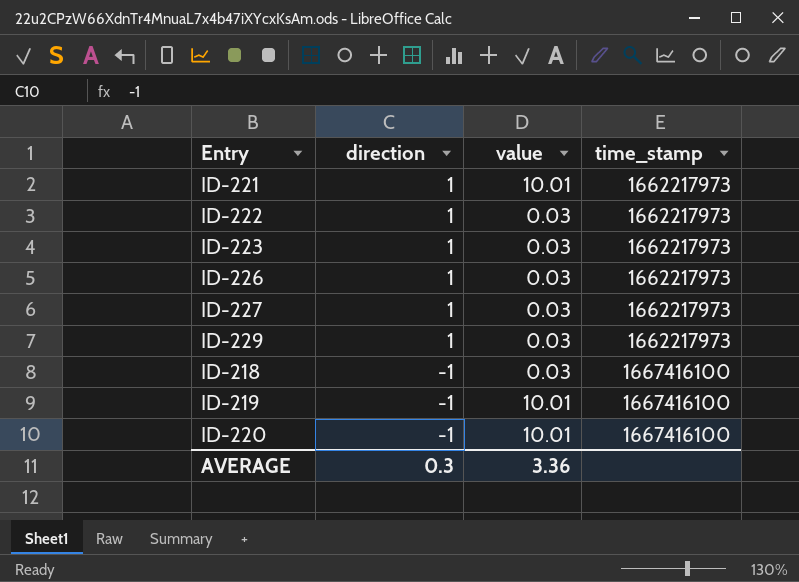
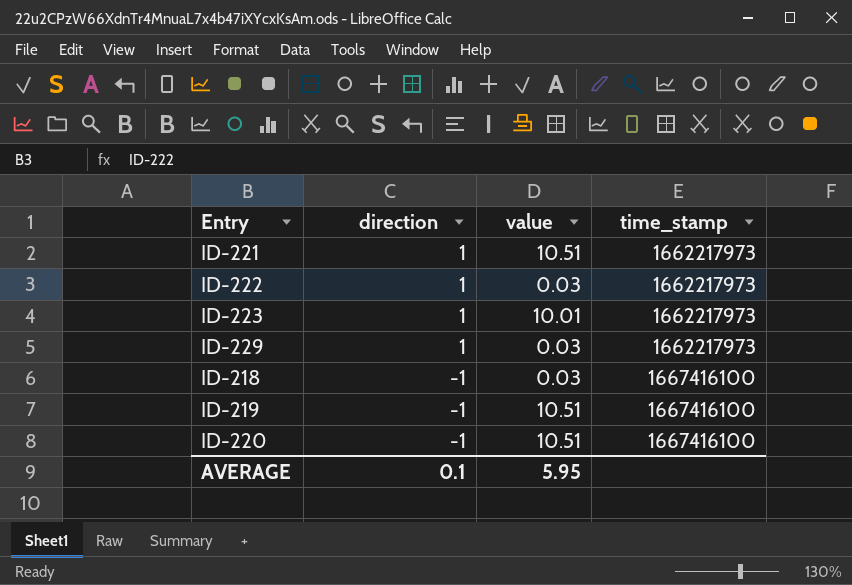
row ID-226: 1 | 0.03 | 1662217973 -> none
row ID-227: 1 | 0.03 | 1662217973 -> none
ID-221 | value: 10.01 -> 10.51
ID-223 | value: 0.03 -> 10.01
ID-219 | value: 10.01 -> 10.51
ID-220 | value: 10.01 -> 10.51
AVERAGE | direction: 0.3 -> 0.1
AVERAGE | value: 3.36 -> 5.95

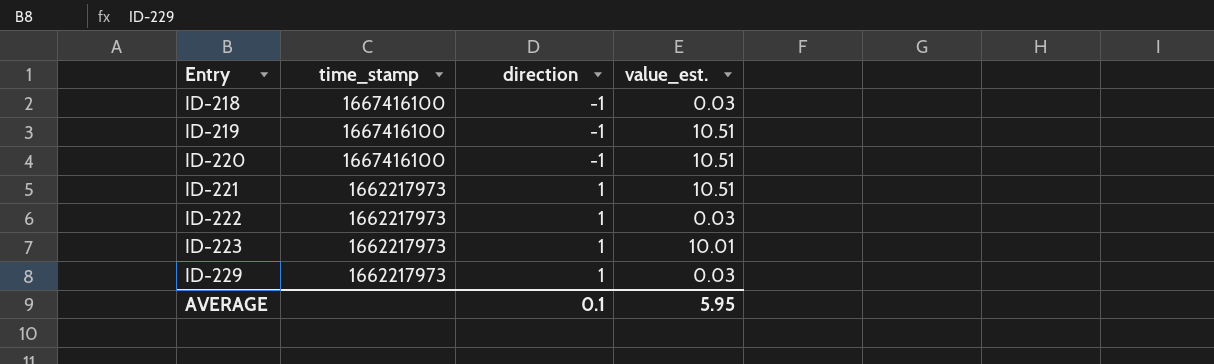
row order: direction descending -> Entry ascending
column time_stamp | position: 4 -> 2
column name: value -> value_est.

